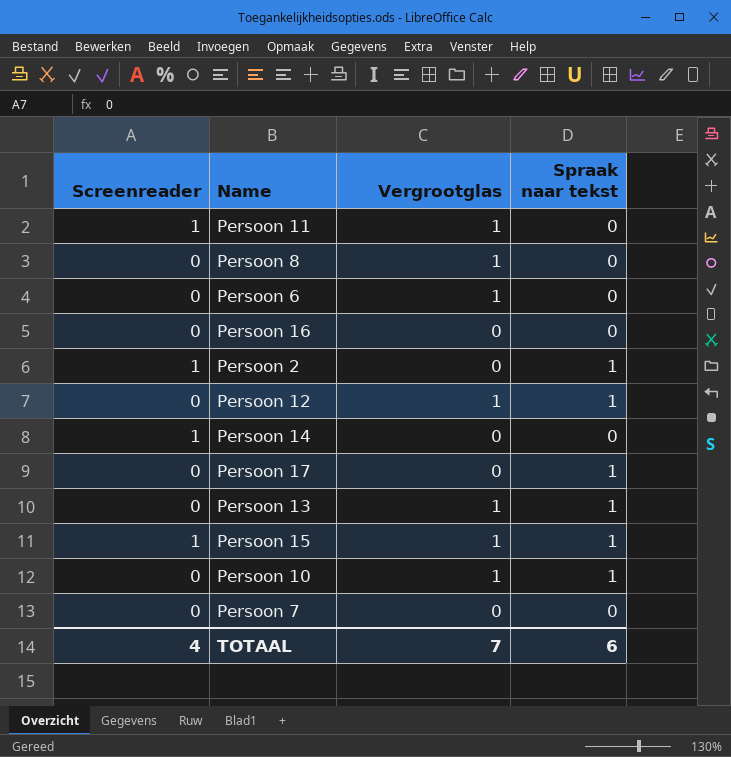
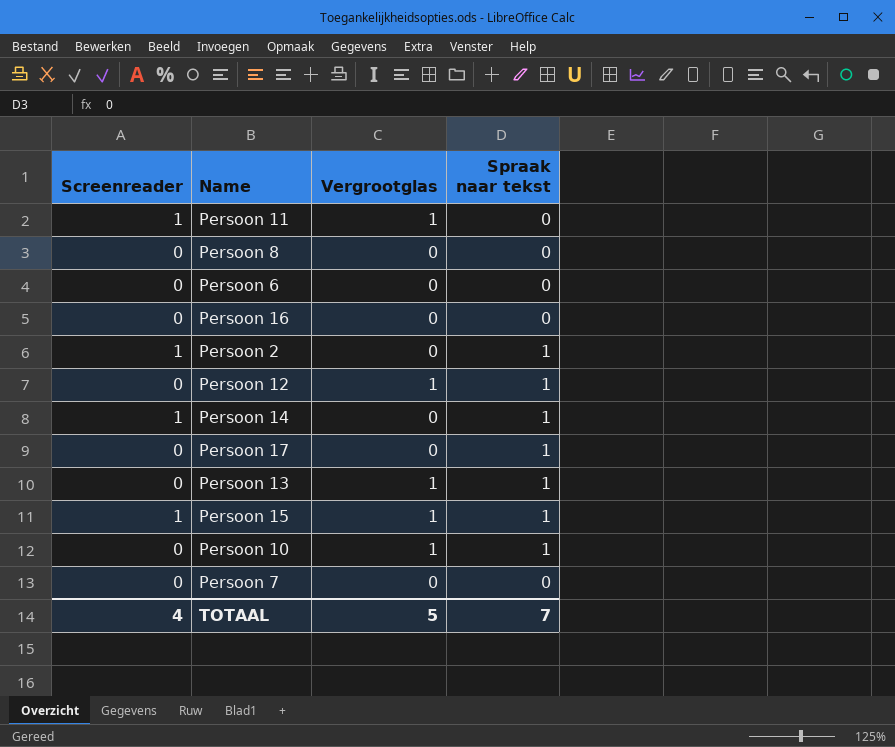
Persoon 8 | Vergrootglas: 1 -> 0
Persoon 6 | Vergrootglas: 1 -> 0
Persoon 14 | Spraak naar tekst: 0 -> 1
TOTAAL | Vergrootglas: 7 -> 5
TOTAAL | Spraak naar tekst: 6 -> 7

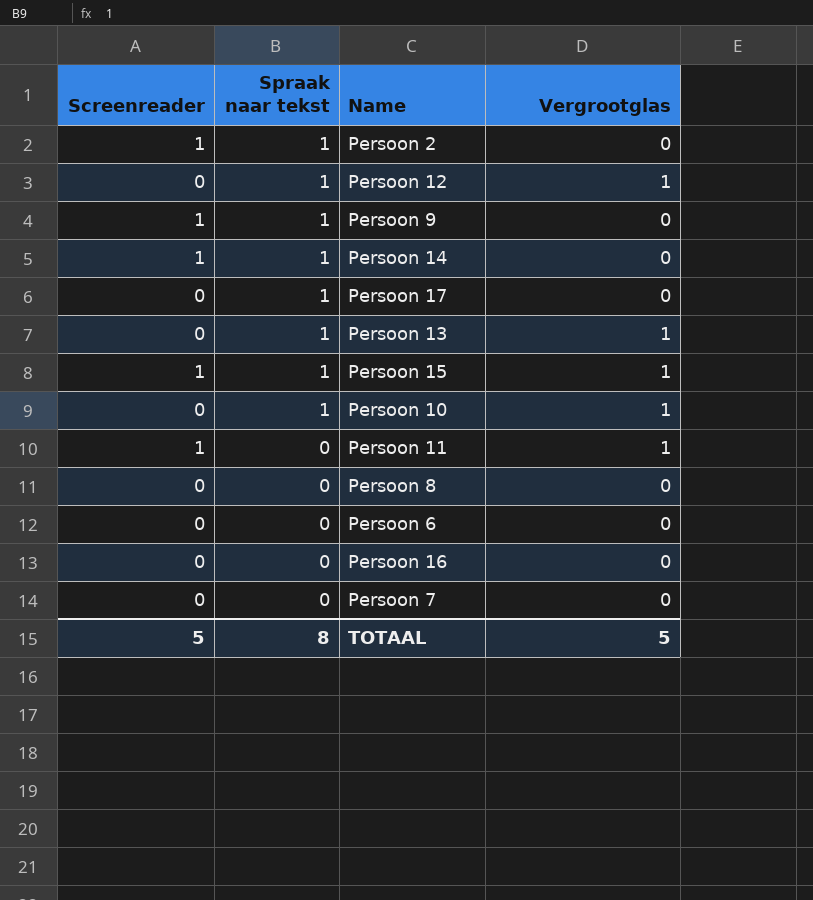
row order: none -> Spraak naar tekst descending
column Spraak naar tekst | position: 4 -> 2
row Persoon 9: none -> 1 | 1 | 0
TOTAAL | Screenreader: 4 -> 5
TOTAAL | Spraak naar tekst: 7 -> 8

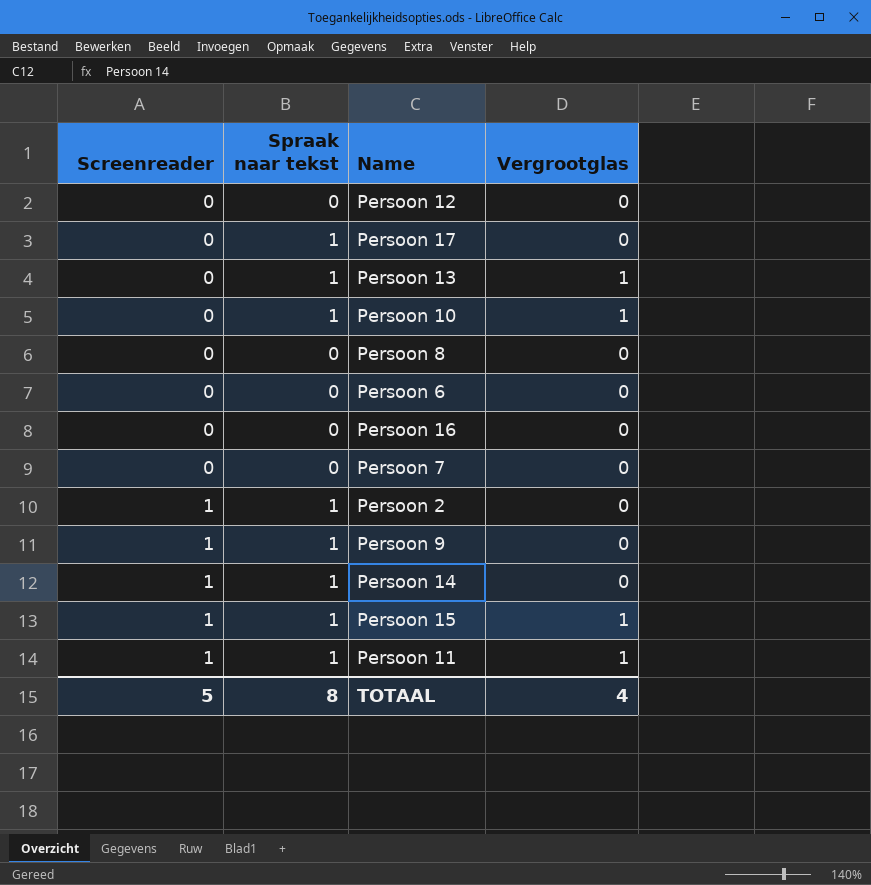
row order: Spraak naar tekst descending -> Screenreader ascending
Persoon 12 | Spraak naar tekst: 1 -> 0
Persoon 12 | Vergrootglas: 1 -> 0
Persoon 11 | Spraak naar tekst: 0 -> 1
TOTAAL | Vergrootglas: 5 -> 4

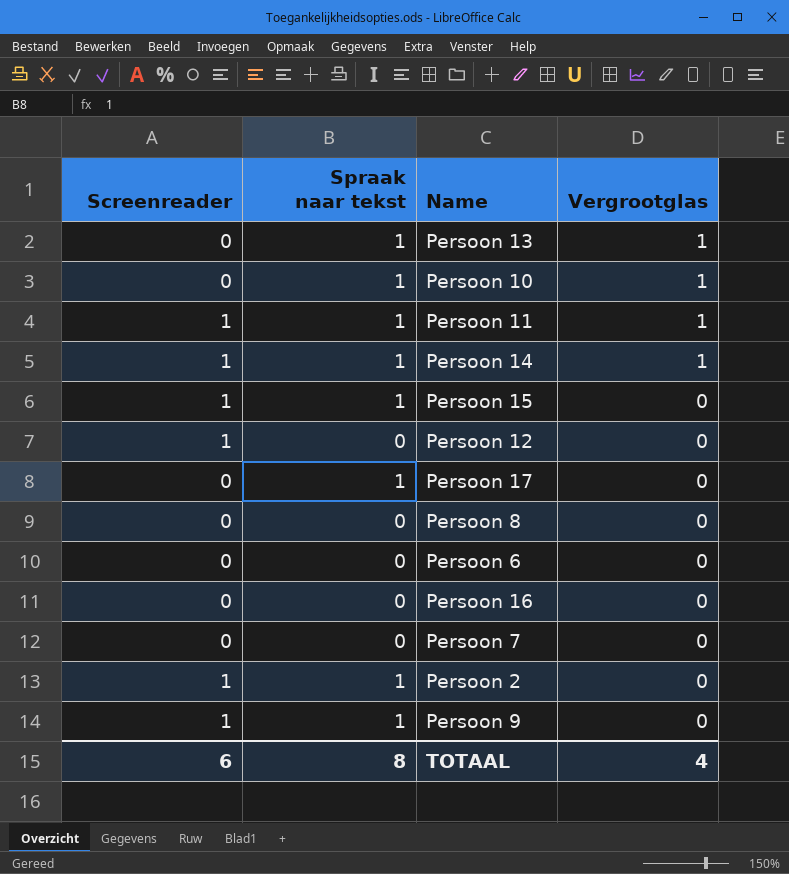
row order: Screenreader ascending -> Vergrootglas descending
Persoon 14 | Vergrootglas: 0 -> 1
Persoon 15 | Vergrootglas: 1 -> 0
Persoon 12 | Screenreader: 0 -> 1
TOTAAL | Screenreader: 5 -> 6

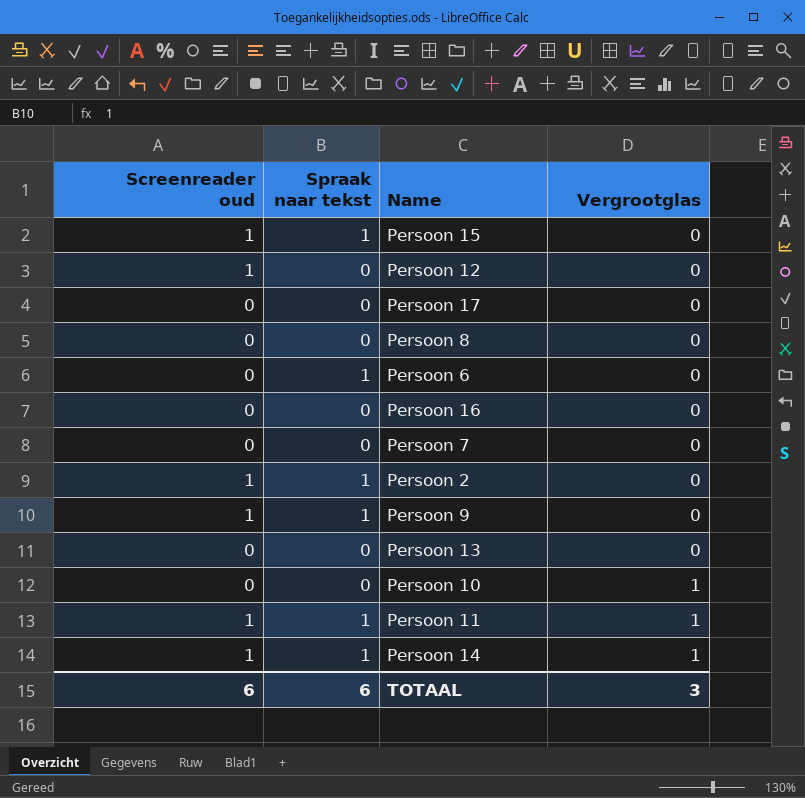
row order: Vergrootglas descending -> Vergrootglas ascending
column name: Screenreader -> Screenreader oud
Persoon 17 | Spraak naar tekst: 1 -> 0
Persoon 6 | Spraak naar tekst: 0 -> 1
Persoon 13 | Spraak naar tekst: 1 -> 0
Persoon 13 | Vergrootglas: 1 -> 0
Persoon 10 | Spraak naar tekst: 1 -> 0
TOTAAL | Spraak naar tekst: 8 -> 6
TOTAAL | Vergrootglas: 4 -> 3

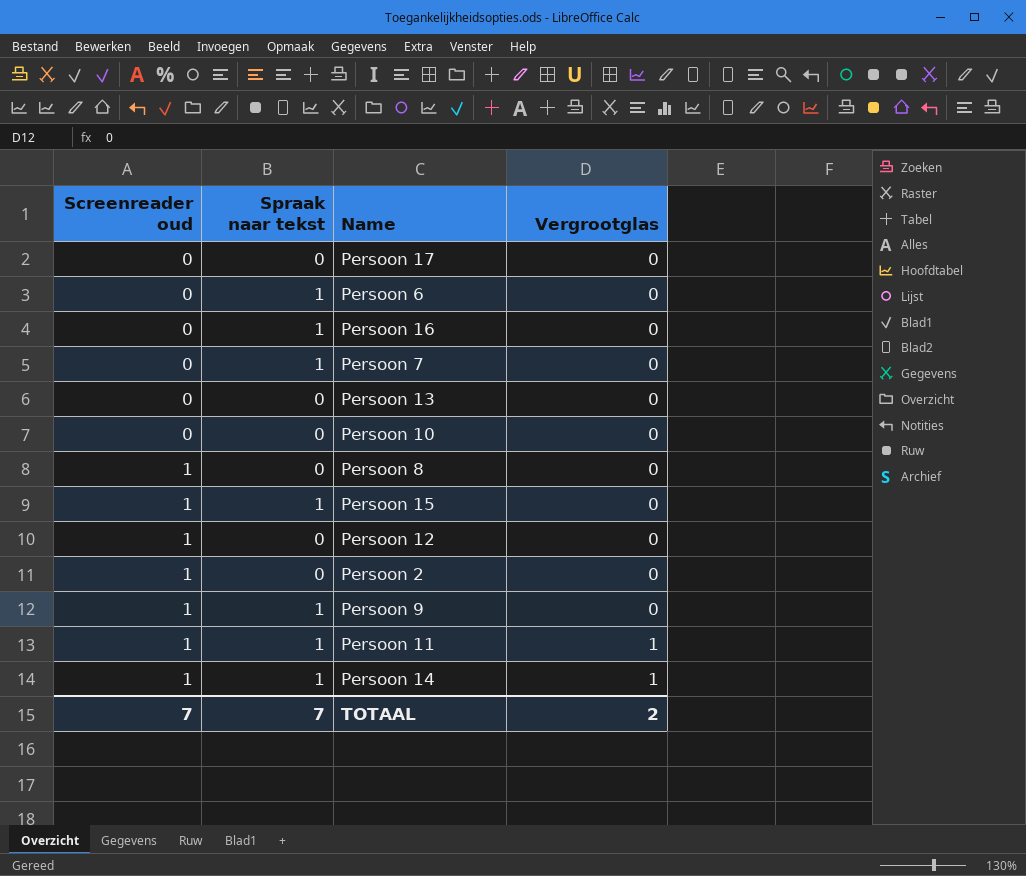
row order: Vergrootglas ascending -> Screenreader oud ascending
Persoon 16 | Spraak naar tekst: 0 -> 1
Persoon 7 | Spraak naar tekst: 0 -> 1
Persoon 10 | Vergrootglas: 1 -> 0
Persoon 8 | Screenreader oud: 0 -> 1
Persoon 2 | Spraak naar tekst: 1 -> 0
TOTAAL | Screenreader oud: 6 -> 7
TOTAAL | Spraak naar tekst: 6 -> 7
TOTAAL | Vergrootglas: 3 -> 2

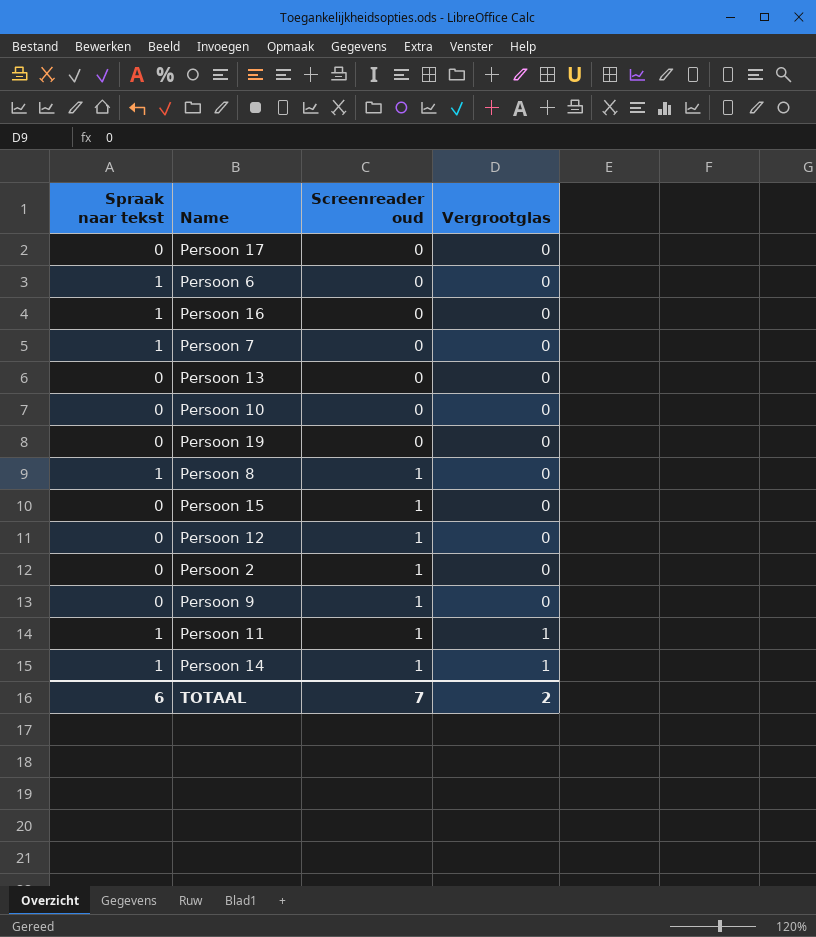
column Screenreader oud | position: 1 -> 3
row Persoon 19: none -> 0 | 0 | 0
Persoon 8 | Spraak naar tekst: 0 -> 1
Persoon 15 | Spraak naar tekst: 1 -> 0
Persoon 9 | Spraak naar tekst: 1 -> 0
TOTAAL | Spraak naar tekst: 7 -> 6

